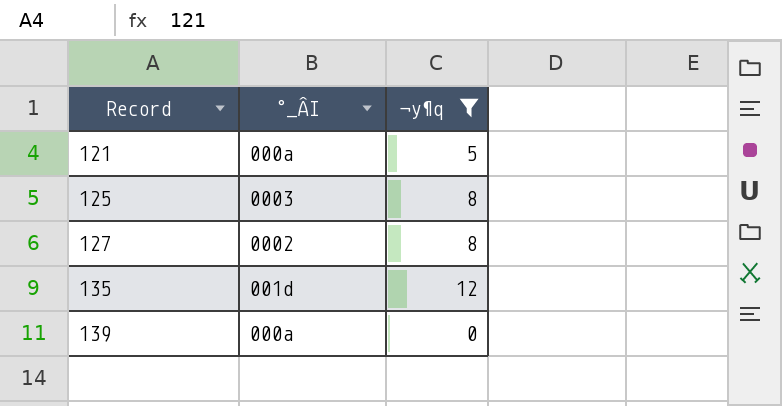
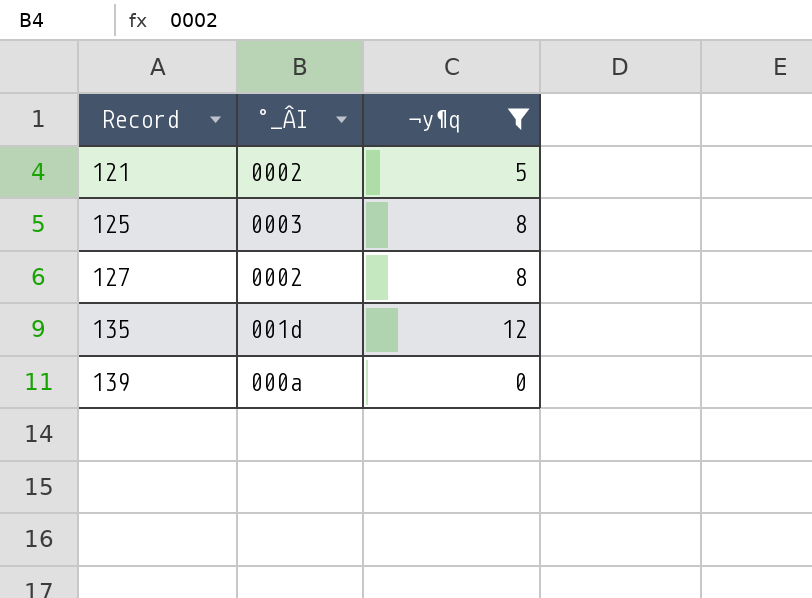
121 | °_ÂI: 000a -> 0002

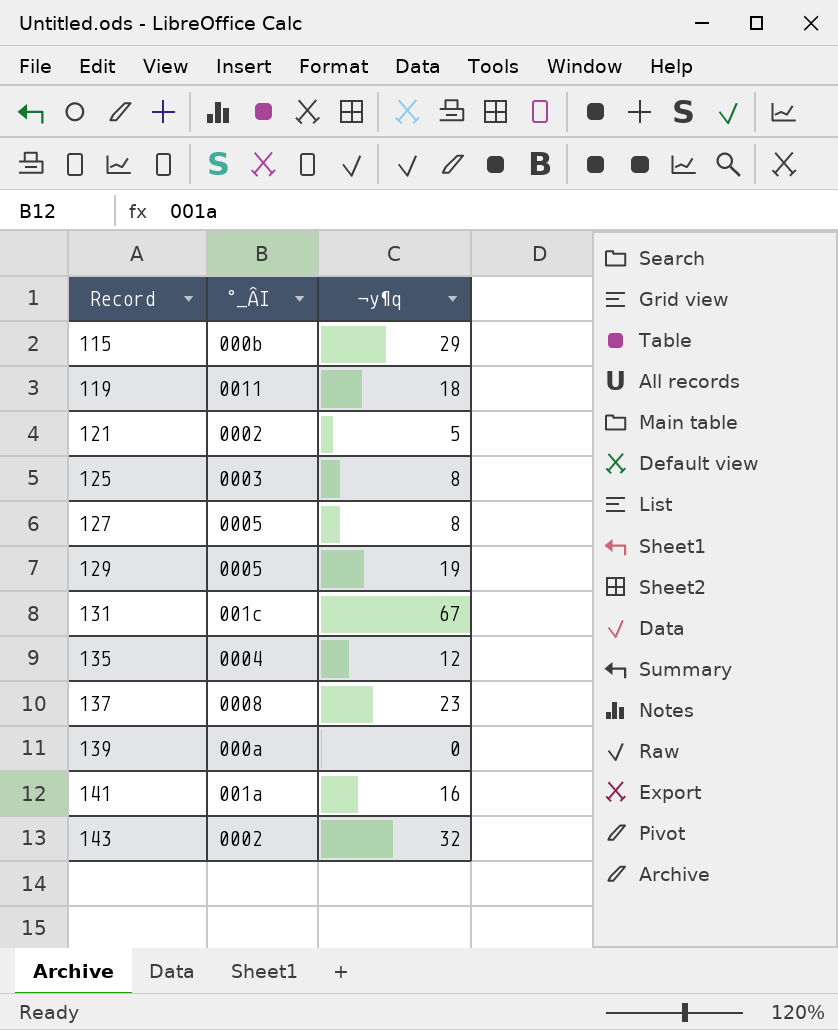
filter: ¬y¶q <= 12 -> none
127 | °_ÂI: 0002 -> 0005
135 | °_ÂI: 001d -> 0004

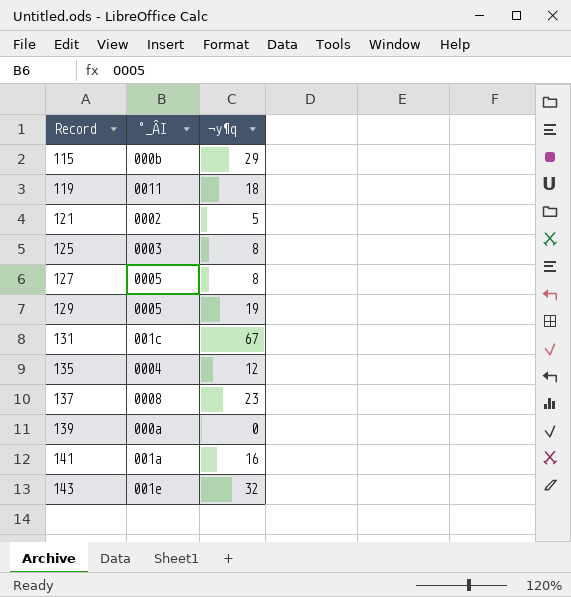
143 | °_ÂI: 0002 -> 001e

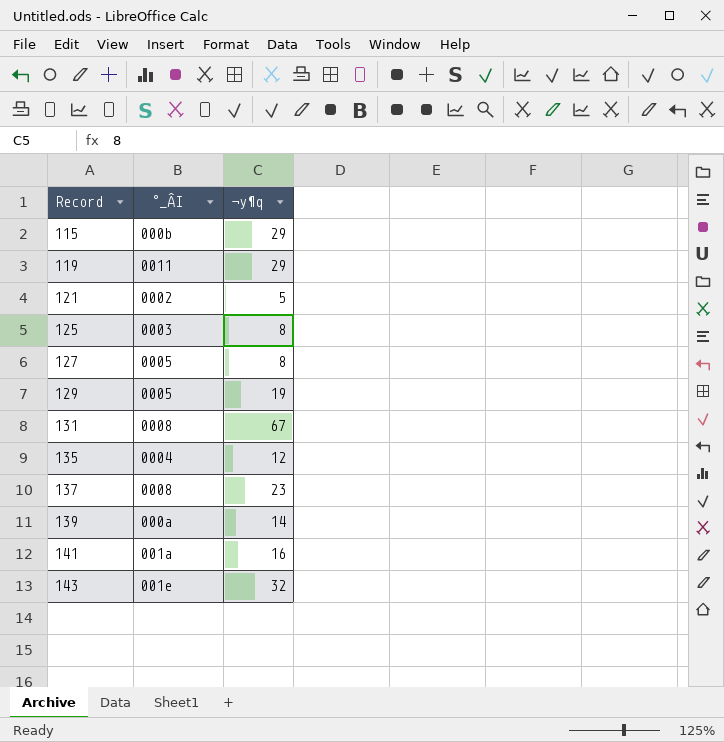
119 | ¬y¶q: 18 -> 29
131 | °_ÂI: 001c -> 0008
139 | ¬y¶q: 0 -> 14

